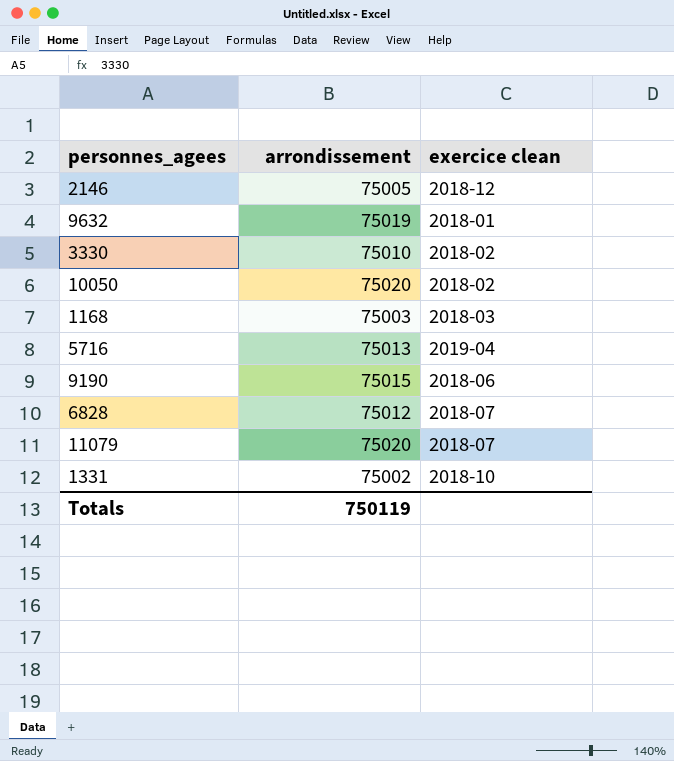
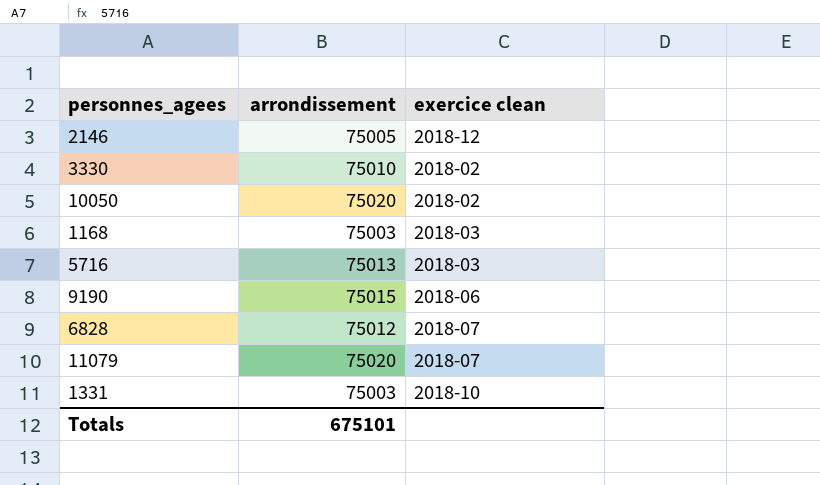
row 9632: 75019 | 2018-01 -> none
5716 | exercice clean: 2019-04 -> 2018-03
1331 | arrondissement: 75002 -> 75003
Totals | arrondissement: 750119 -> 675101

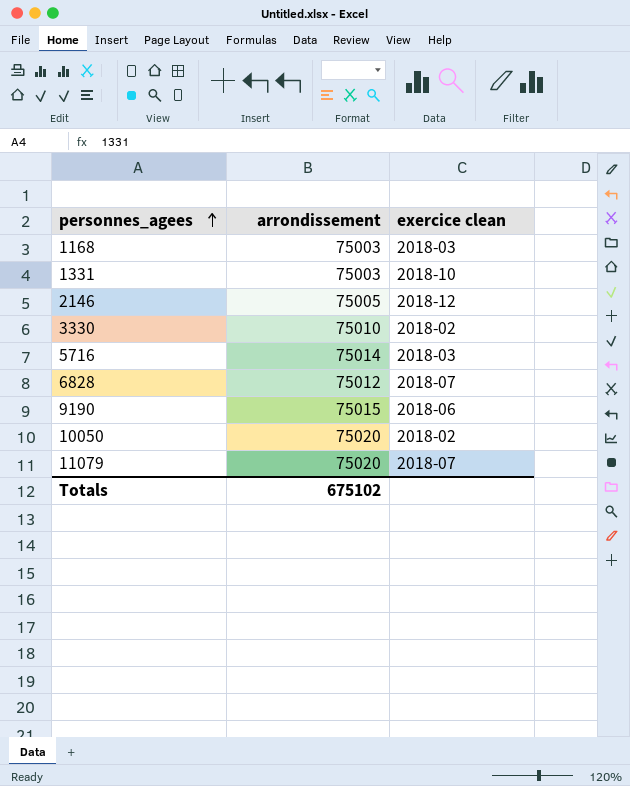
row order: none -> personnes_agees ascending
5716 | arrondissement: 75013 -> 75014
Totals | arrondissement: 675101 -> 675102

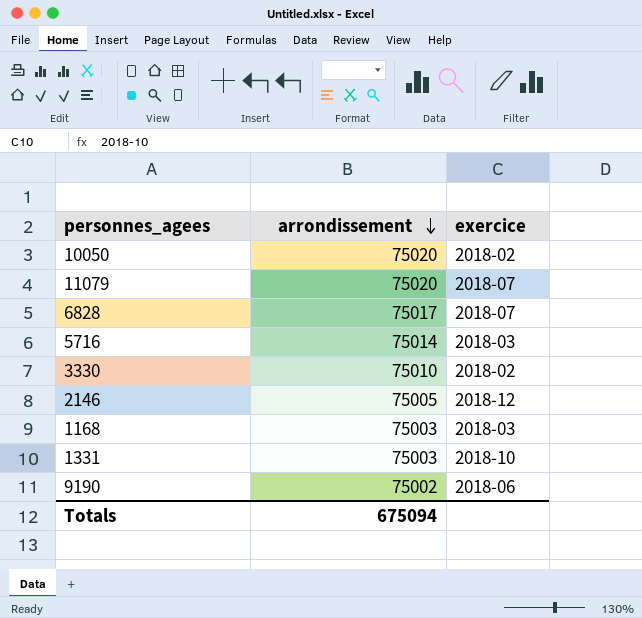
row order: personnes_agees ascending -> arrondissement descending
column name: exercice clean -> exercice
6828 | arrondissement: 75012 -> 75017
9190 | arrondissement: 75015 -> 75002
Totals | arrondissement: 675102 -> 675094

